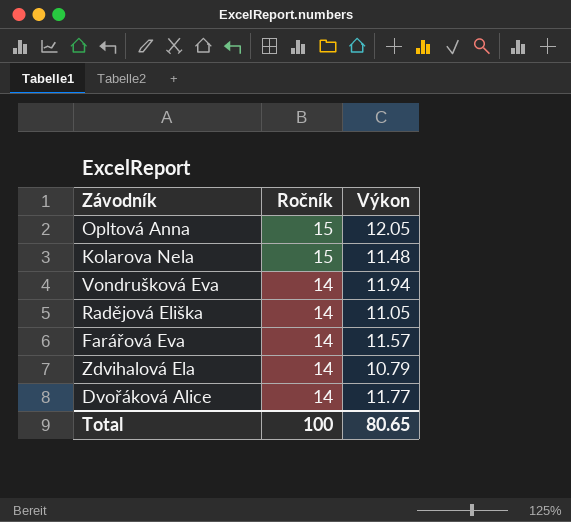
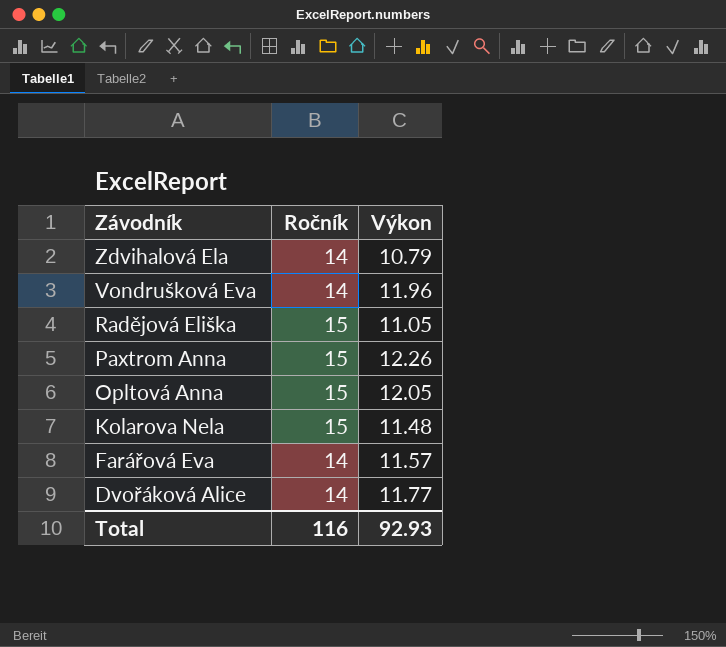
row order: Ročník descending -> Závodník descending
Vondrušková Eva | Výkon: 11.94 -> 11.96
Radějová Eliška | Ročník: 14 -> 15
row Paxtrom Anna: none -> 15 | 12.26
Total | Ročník: 100 -> 116
Total | Výkon: 80.65 -> 92.93

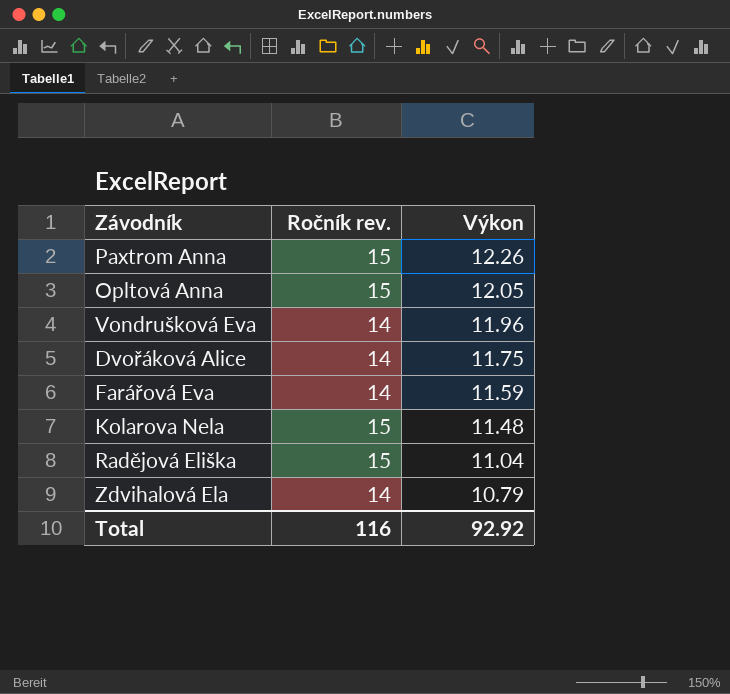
row order: Závodník descending -> Výkon descending
column name: Ročník -> Ročník rev.
Dvořáková Alice | Výkon: 11.77 -> 11.75
Farářová Eva | Výkon: 11.57 -> 11.59
Radějová Eliška | Výkon: 11.05 -> 11.04
Total | Výkon: 92.93 -> 92.92

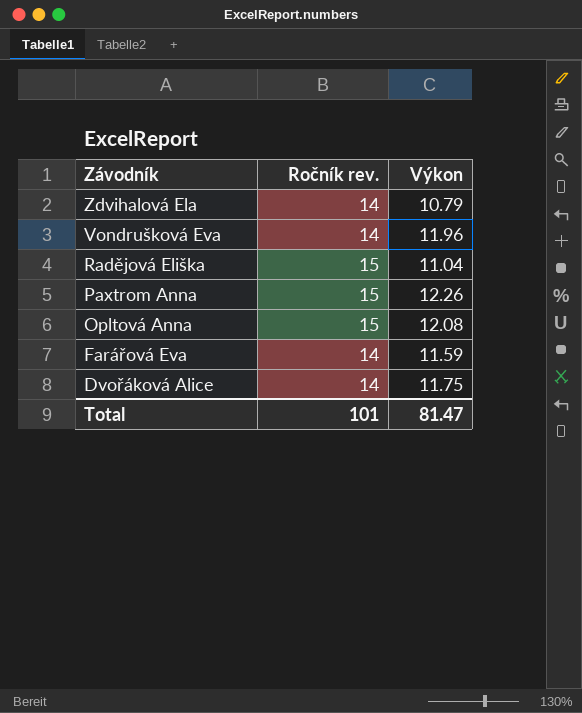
row order: Výkon descending -> Závodník descending
row Kolarova Nela: 15 | 11.48 -> none
Opltová Anna | Výkon: 12.05 -> 12.08
Total | Ročník rev.: 116 -> 101
Total | Výkon: 92.92 -> 81.47

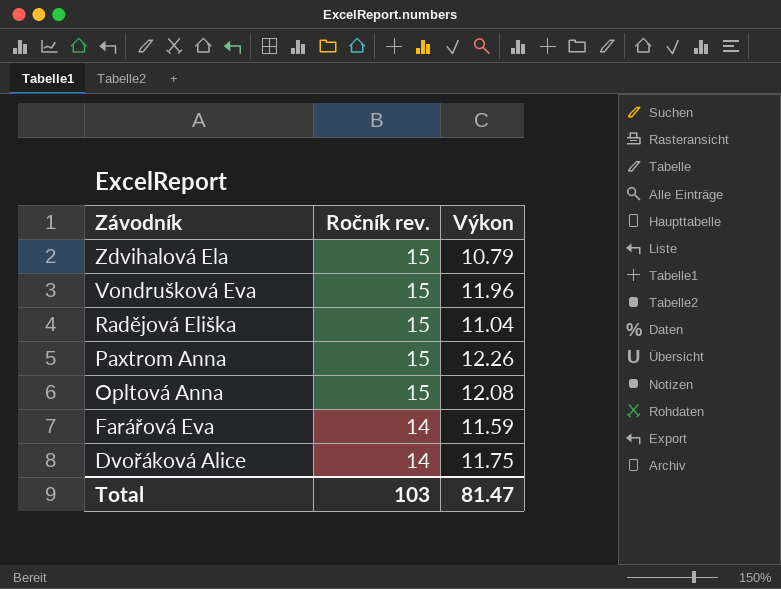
Zdvihalová Ela | Ročník rev.: 14 -> 15
Vondrušková Eva | Ročník rev.: 14 -> 15
Total | Ročník rev.: 101 -> 103

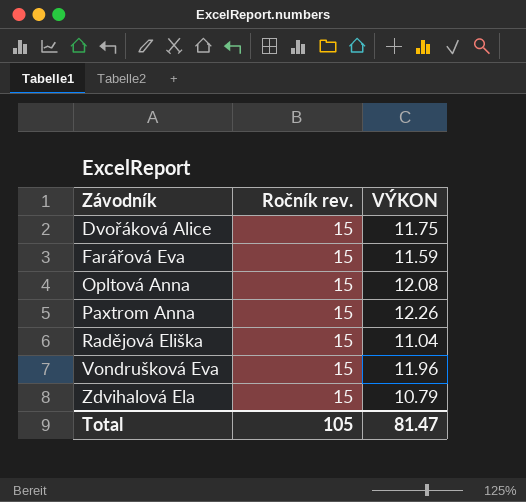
row order: Závodník descending -> Závodník ascending
column name: Výkon -> VÝKON
Dvořáková Alice | Ročník rev.: 14 -> 15
Farářová Eva | Ročník rev.: 14 -> 15
Total | Ročník rev.: 103 -> 105

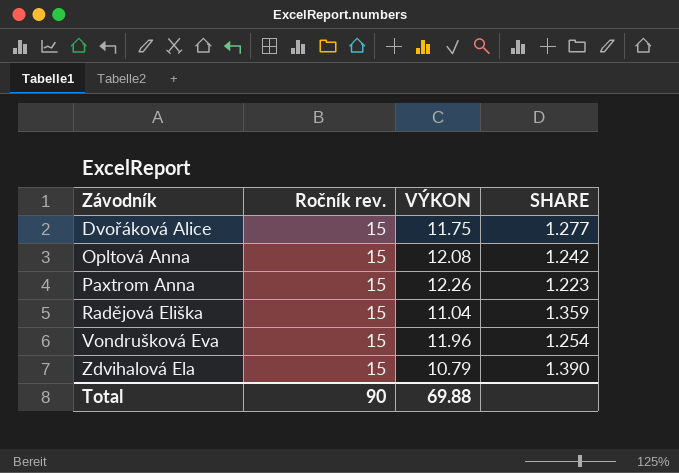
column SHARE | formula: none -> [Ročník rev.] / [VÝKON]
row Farářová Eva: 15 | 11.59 -> none
Total | Ročník rev.: 105 -> 90
Total | VÝKON: 81.47 -> 69.88

